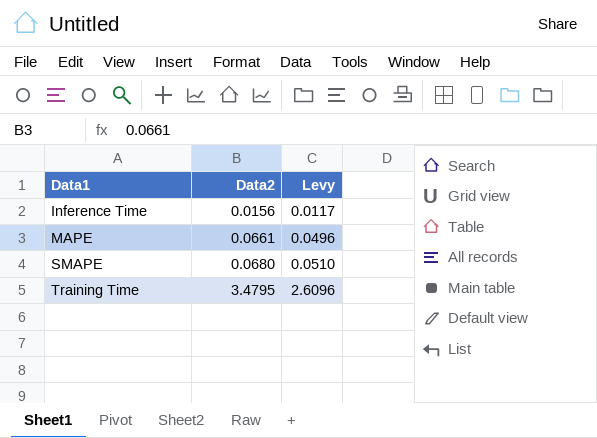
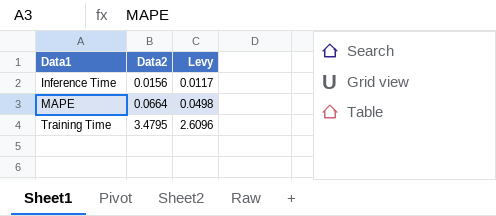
row SMAPE: 0.0680 | 0.0510 -> none
MAPE | Data2: 0.0661 -> 0.0664
MAPE | Levy: 0.0496 -> 0.0498

